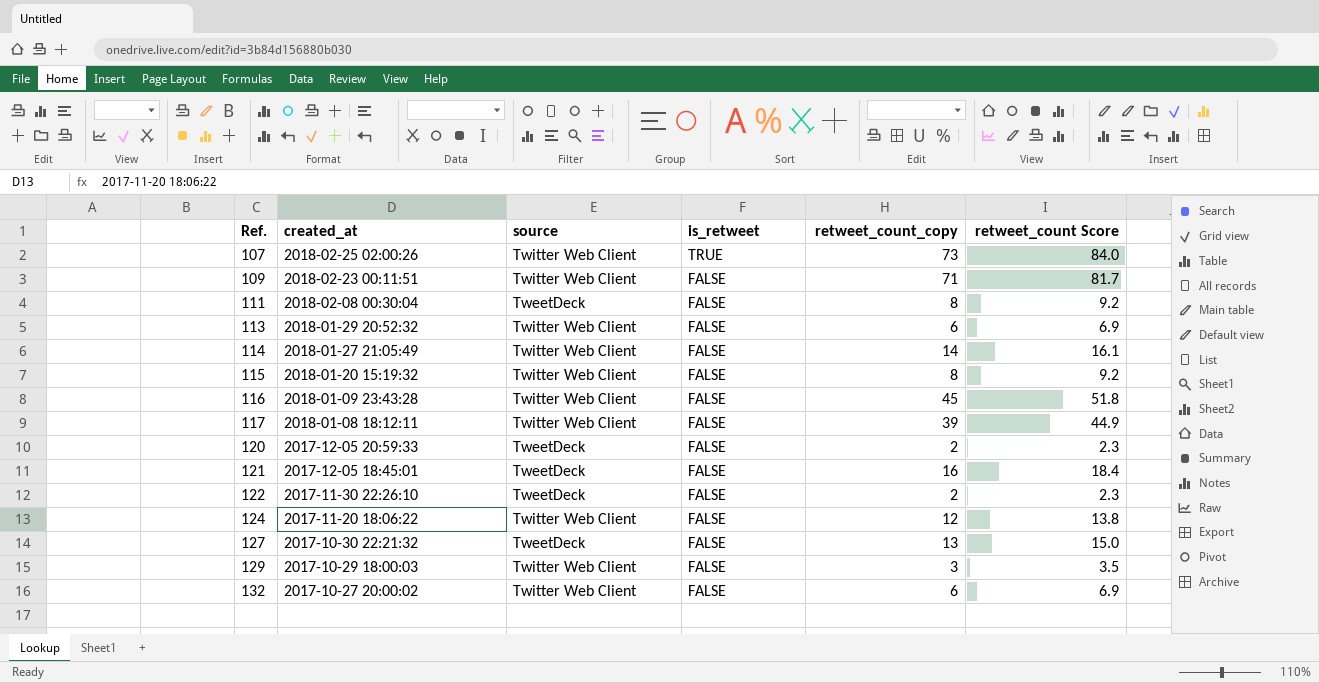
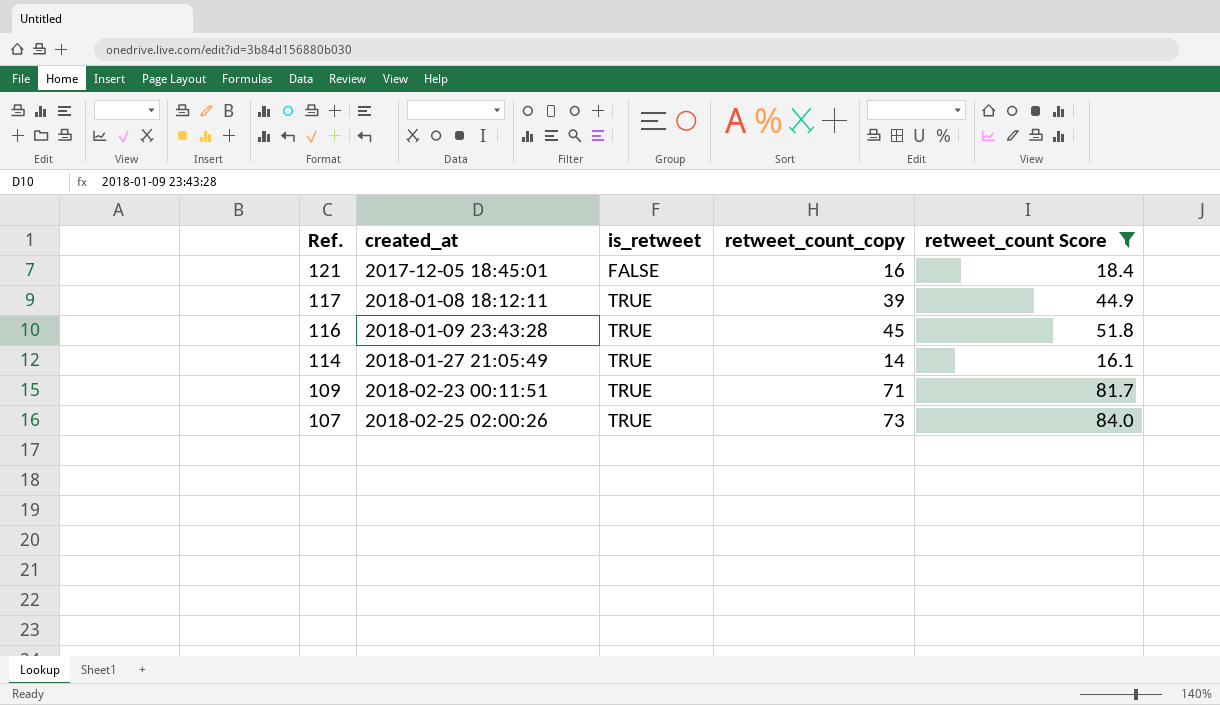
filter: none -> retweet_count Score >= 16.1
row order: Ref. ascending -> Ref. descending
column source | position: 3 -> none
117 | is_retweet: FALSE -> TRUE
116 | is_retweet: FALSE -> TRUE
114 | is_retweet: FALSE -> TRUE
109 | is_retweet: FALSE -> TRUE

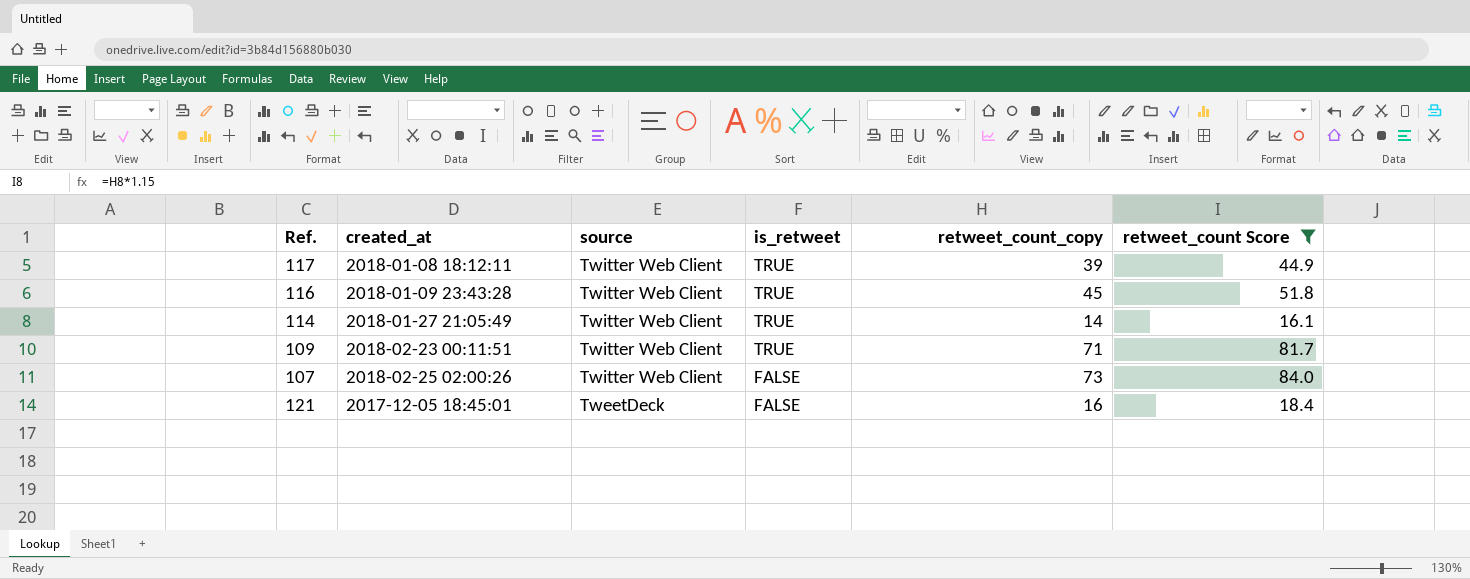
row order: Ref. descending -> source descending
column source | position: none -> 3
107 | is_retweet: TRUE -> FALSE

